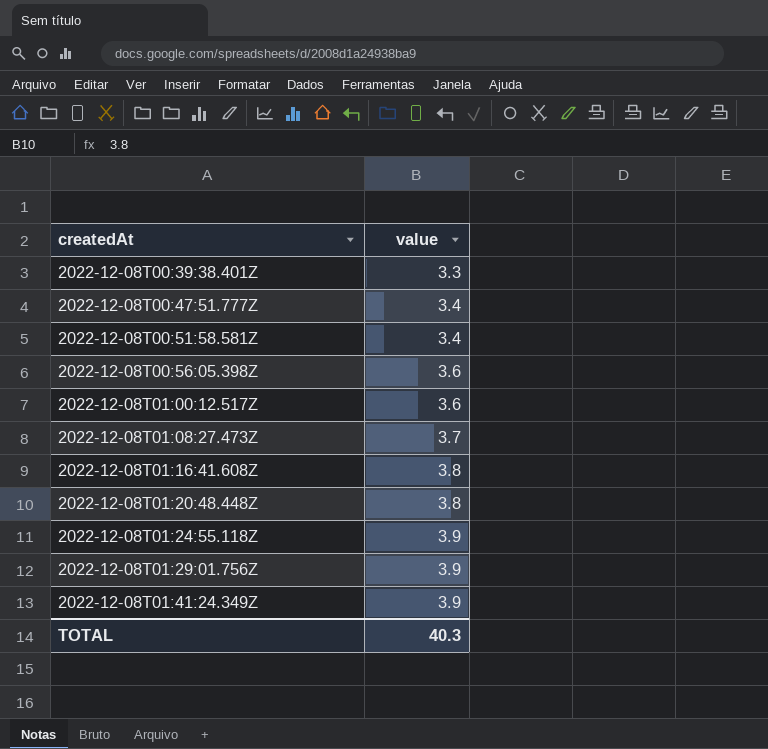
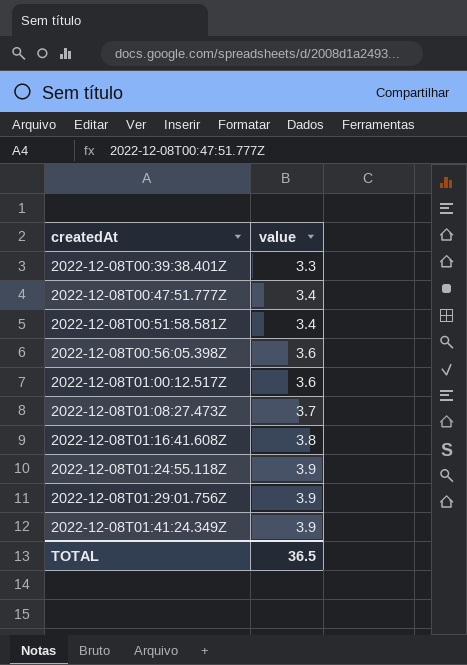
row 2022-12-08T01:20:48.448Z: 3.8 -> none
TOTAL | value: 40.3 -> 36.5

